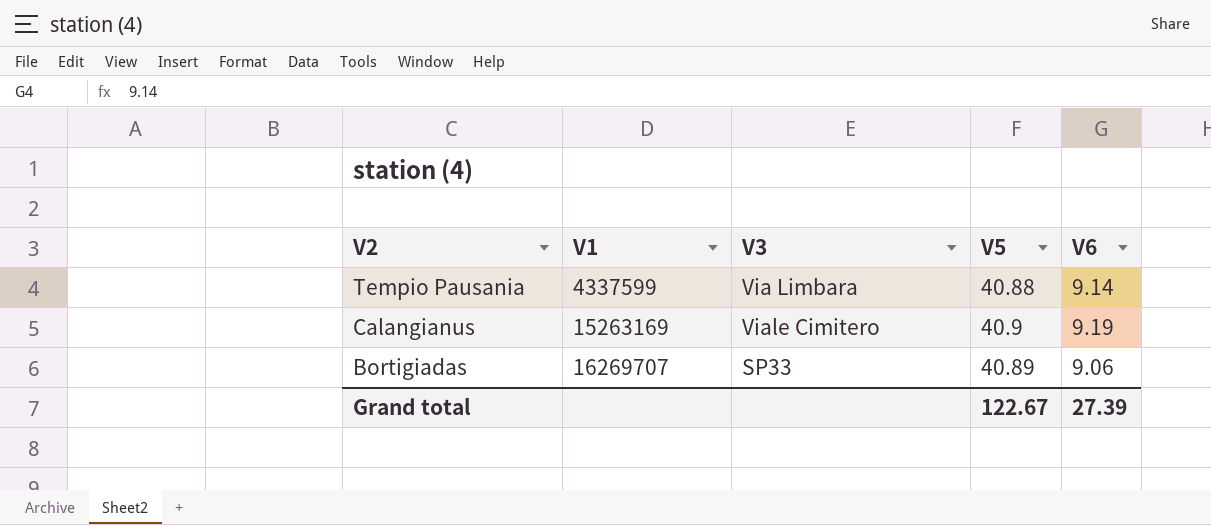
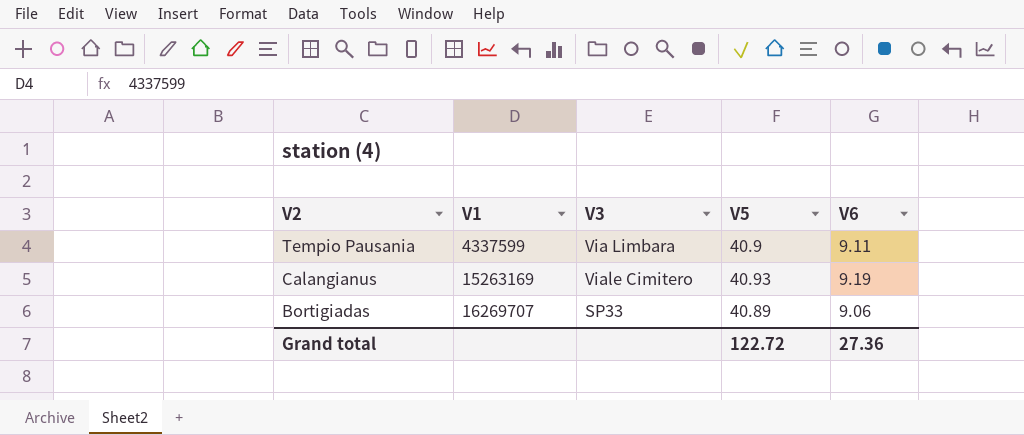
Tempio Pausania | V5: 40.88 -> 40.9
Tempio Pausania | V6: 9.14 -> 9.11
Calangianus | V5: 40.9 -> 40.93
Grand total | V5: 122.67 -> 122.72
Grand total | V6: 27.39 -> 27.36

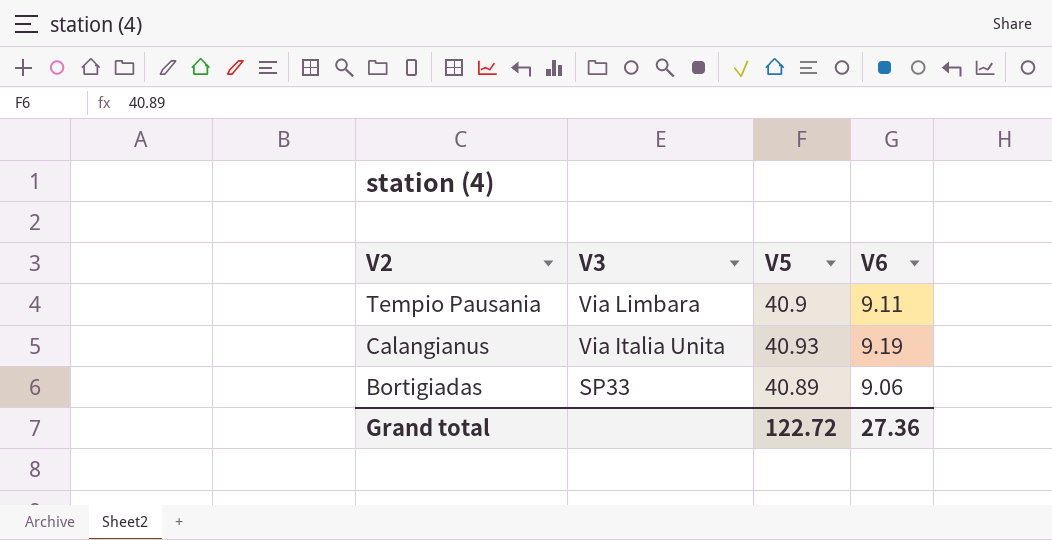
column V1 | position: 2 -> none
Calangianus | V3: Viale Cimitero -> Via Italia Unita

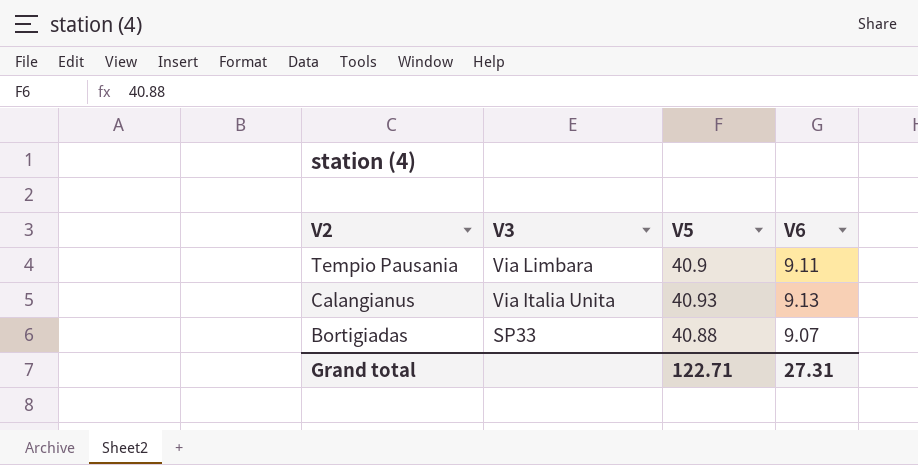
Calangianus | V6: 9.19 -> 9.13
Bortigiadas | V5: 40.89 -> 40.88
Bortigiadas | V6: 9.06 -> 9.07
Grand total | V5: 122.72 -> 122.71
Grand total | V6: 27.36 -> 27.31

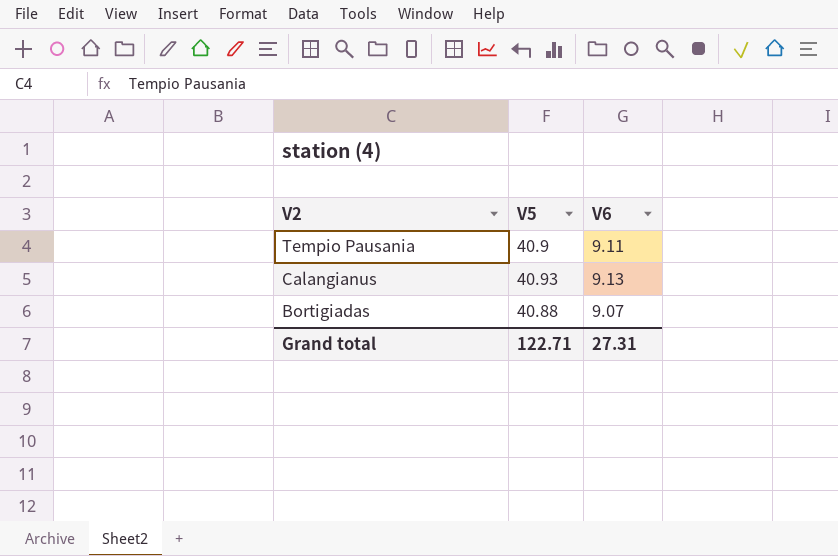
column V3 | position: 2 -> none

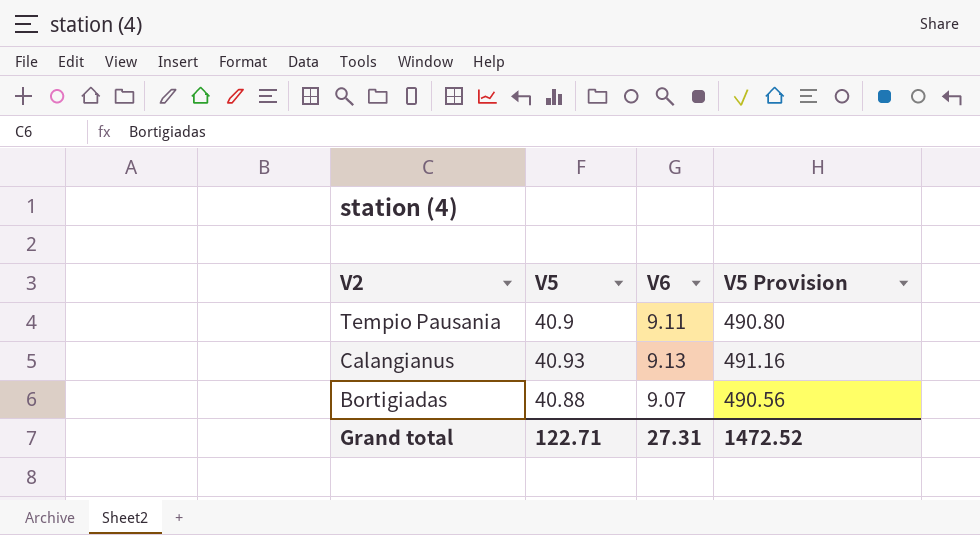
column V5 Provision | formula: none -> [V5] * 12

